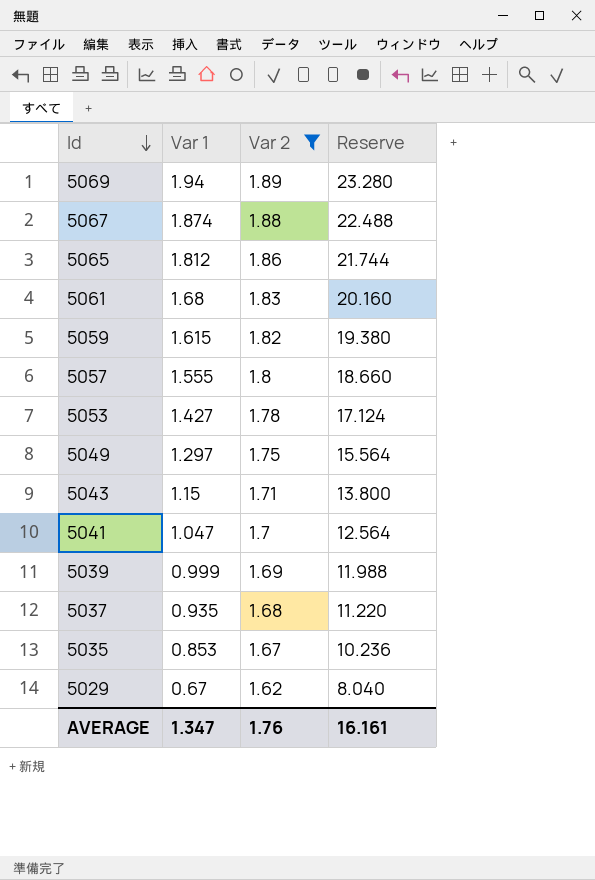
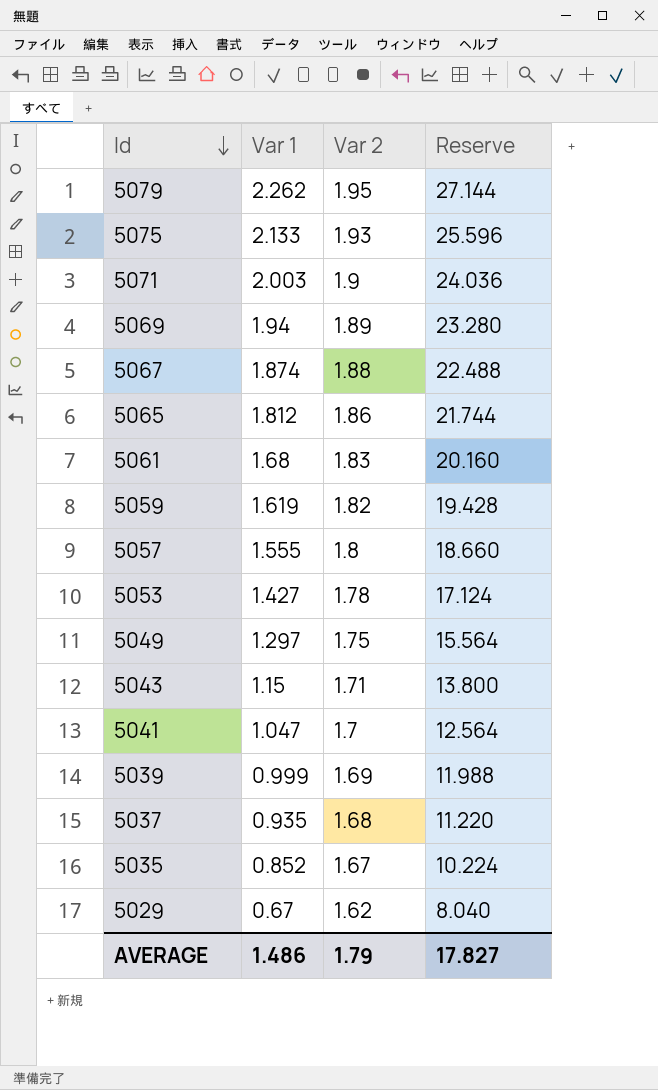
filter: Var 2 <= 1.89 -> none
5059 | Var 1: 1.615 -> 1.619
5059 | Reserve: 19.380 -> 19.428
5035 | Var 1: 0.853 -> 0.852
5035 | Reserve: 10.236 -> 10.224
AVERAGE | Var 1: 1.347 -> 1.486
AVERAGE | Var 2: 1.76 -> 1.79
AVERAGE | Reserve: 16.161 -> 17.827

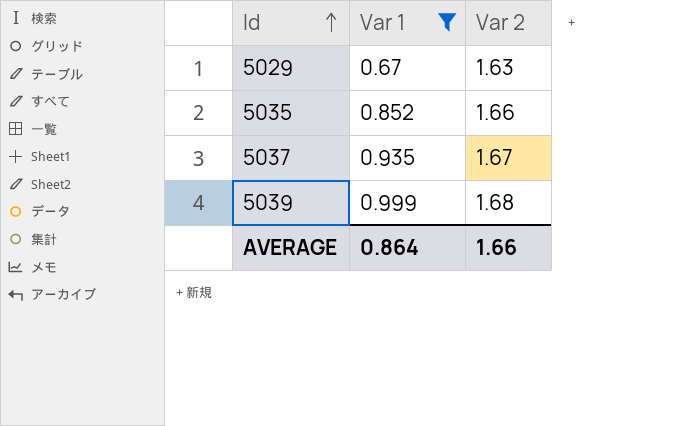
filter: none -> Var 1 <= 0.999
row order: Id descending -> Id ascending
column Reserve | formula: [Var 1] * 12 -> none
5029 | Var 2: 1.62 -> 1.63
5035 | Var 2: 1.67 -> 1.66
5037 | Var 2: 1.68 -> 1.67
5039 | Var 2: 1.69 -> 1.68
AVERAGE | Var 1: 1.486 -> 0.864
AVERAGE | Var 2: 1.79 -> 1.66

